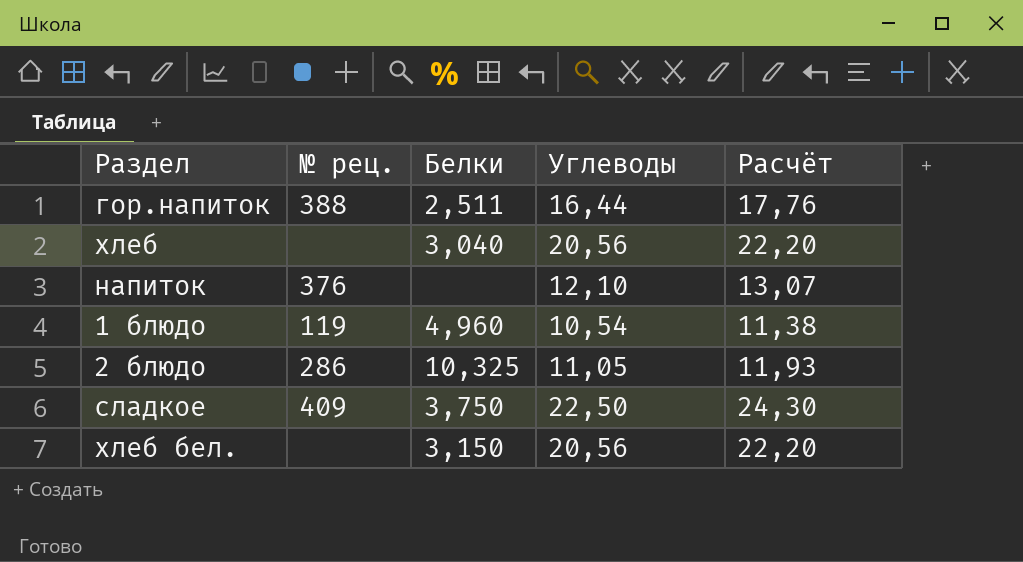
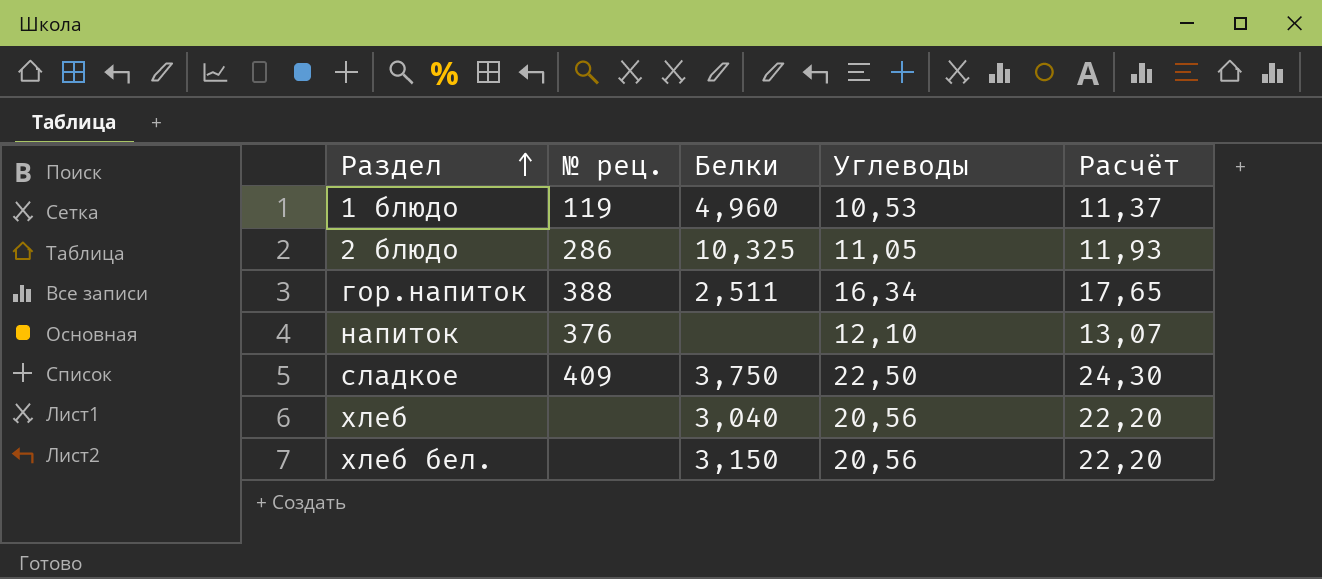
row order: none -> Раздел ascending
1 блюдо | Углеводы: 10,54 -> 10,53
1 блюдо | Расчёт: 11,38 -> 11,37
гор.напиток | Углеводы: 16,44 -> 16,34
гор.напиток | Расчёт: 17,76 -> 17,65

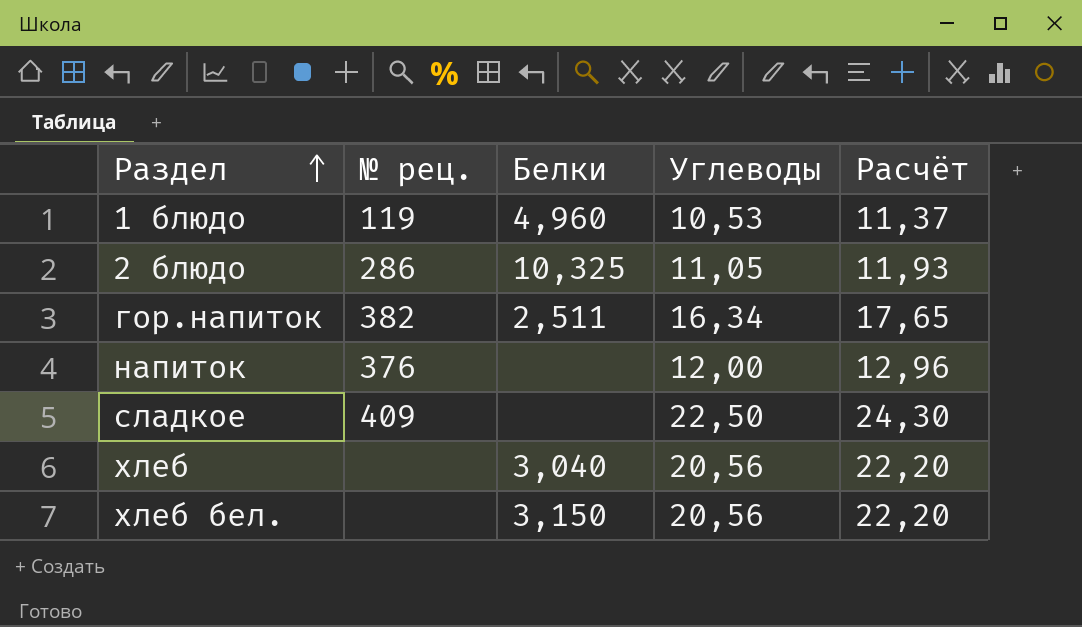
гор.напиток | № рец.: 388 -> 382
напиток | Углеводы: 12,10 -> 12,00
напиток | Расчёт: 13,07 -> 12,96
сладкое | Белки: 3,750 -> none

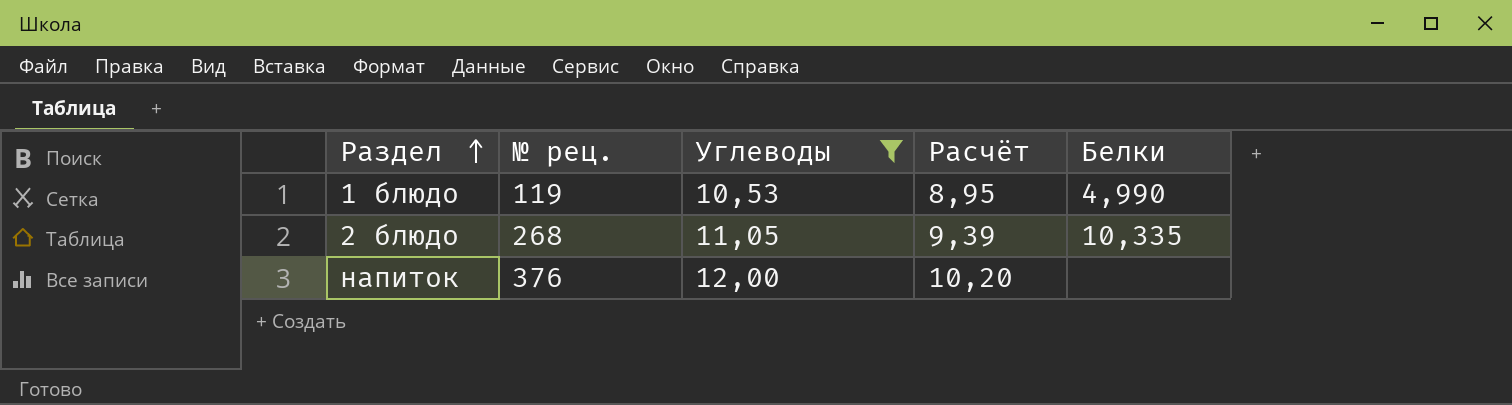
filter: none -> Углеводы <= 12,00
column Расчёт | formula: [Углеводы] * 1,08 -> [Углеводы] * 0,85
column Белки | position: 3 -> 5
1 блюдо | Белки: 4,960 -> 4,990
2 блюдо | № рец.: 286 -> 268
2 блюдо | Белки: 10,325 -> 10,335

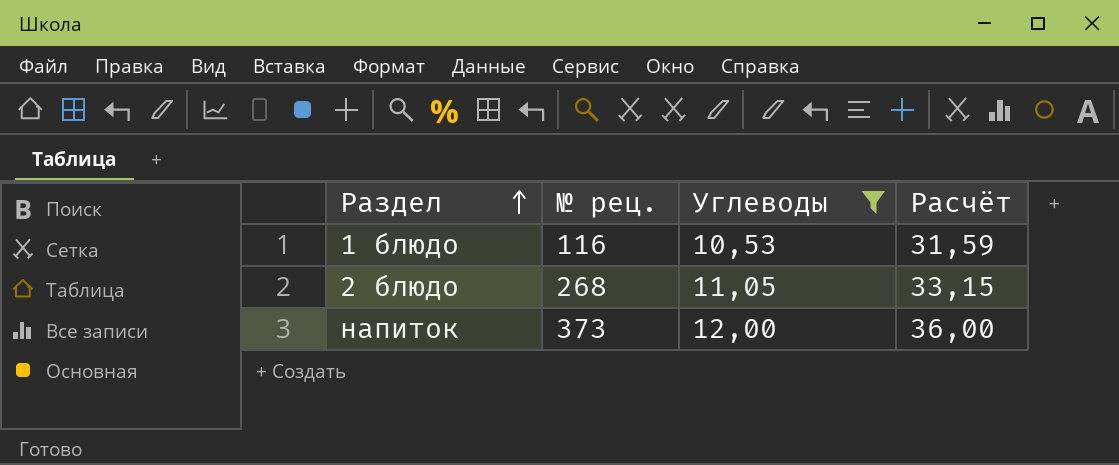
column Белки | position: 5 -> none
column Расчёт | formula: [Углеводы] * 0,85 -> [Углеводы] * 3
1 блюдо | № рец.: 119 -> 116
напиток | № рец.: 376 -> 373

